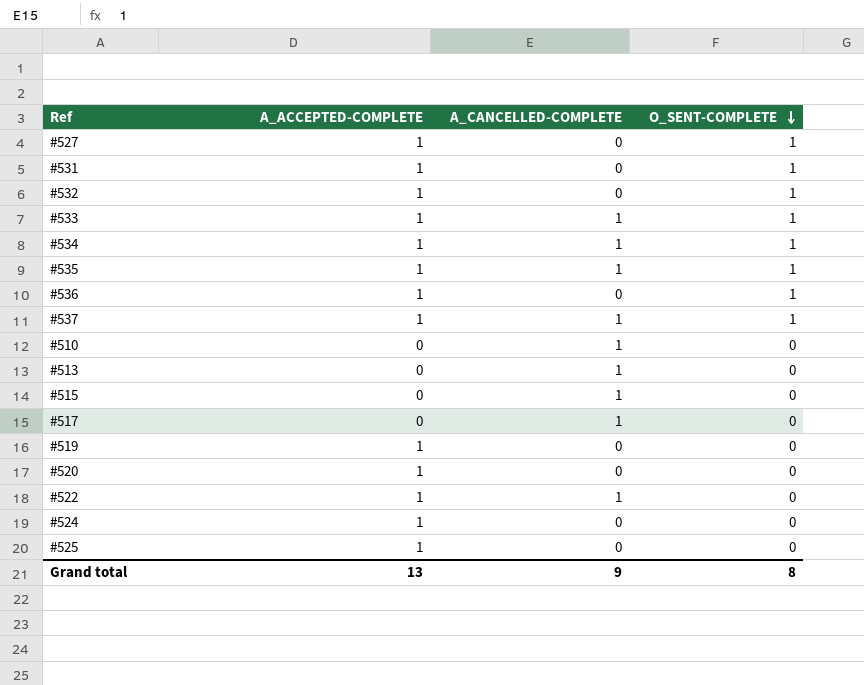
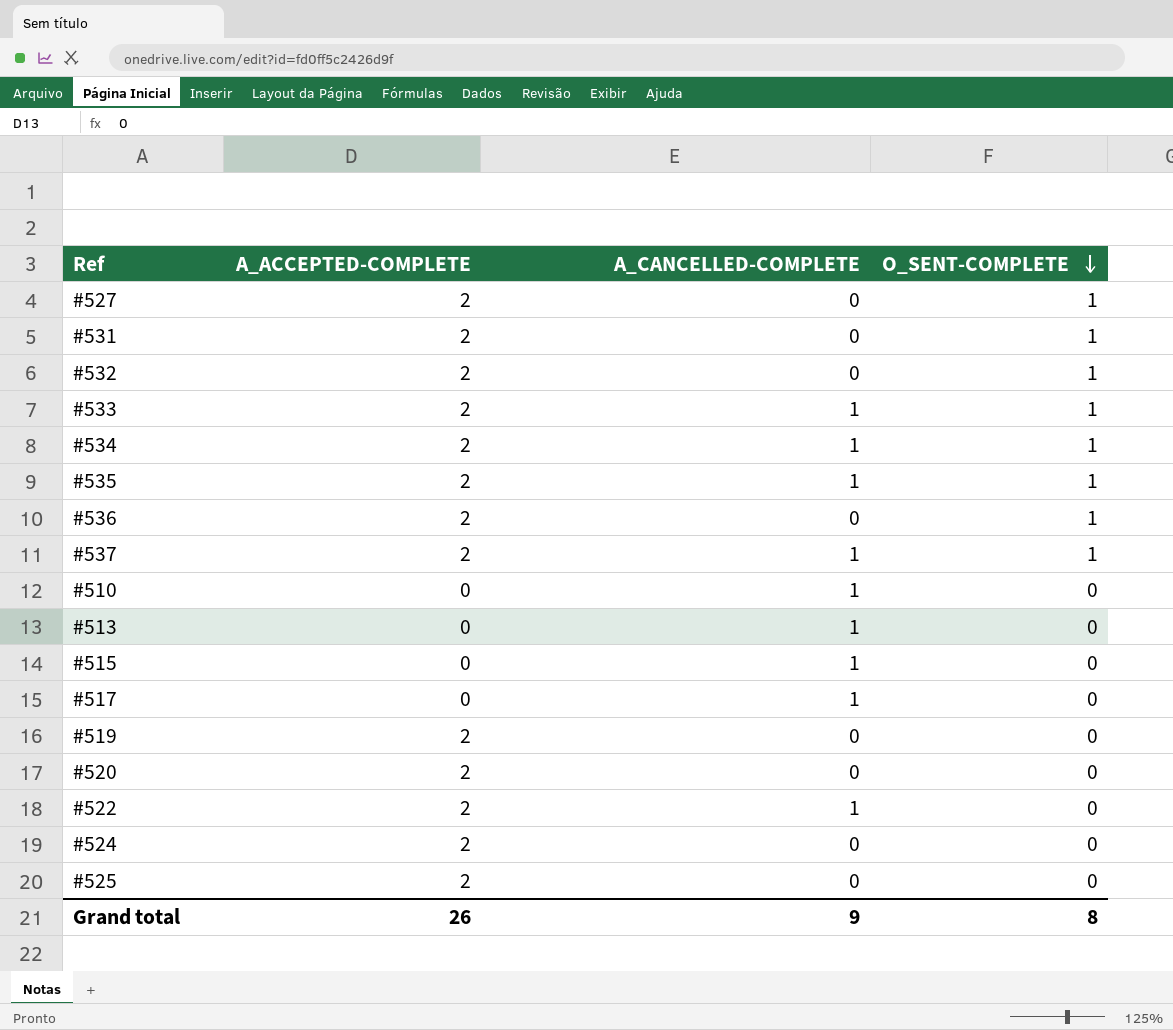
#527 | A_ACCEPTED-COMPLETE: 1 -> 2
#531 | A_ACCEPTED-COMPLETE: 1 -> 2
#532 | A_ACCEPTED-COMPLETE: 1 -> 2
#533 | A_ACCEPTED-COMPLETE: 1 -> 2
#534 | A_ACCEPTED-COMPLETE: 1 -> 2
#535 | A_ACCEPTED-COMPLETE: 1 -> 2
#536 | A_ACCEPTED-COMPLETE: 1 -> 2
#537 | A_ACCEPTED-COMPLETE: 1 -> 2
#519 | A_ACCEPTED-COMPLETE: 1 -> 2
#520 | A_ACCEPTED-COMPLETE: 1 -> 2
#522 | A_ACCEPTED-COMPLETE: 1 -> 2
#524 | A_ACCEPTED-COMPLETE: 1 -> 2
#525 | A_ACCEPTED-COMPLETE: 1 -> 2
Grand total | A_ACCEPTED-COMPLETE: 13 -> 26

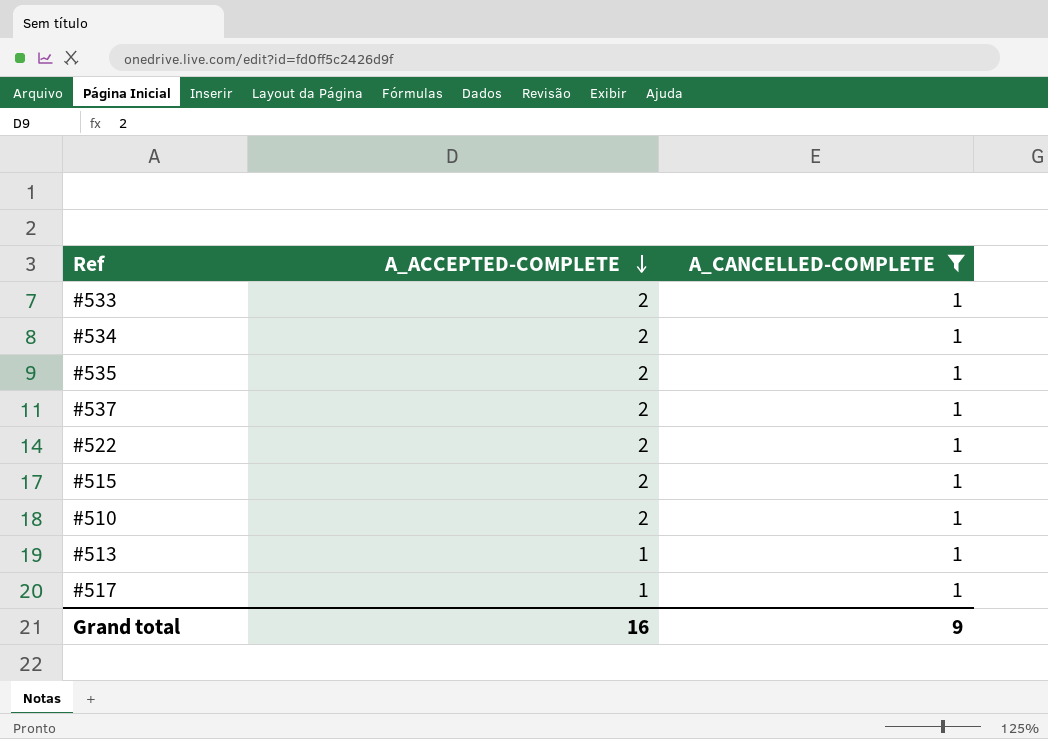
filter: none -> A_CANCELLED-COMPLETE = 1
row order: O_SENT-COMPLETE descending -> A_ACCEPTED-COMPLETE descending
column O_SENT-COMPLETE | position: 4 -> none
#515 | A_ACCEPTED-COMPLETE: 0 -> 2
#510 | A_ACCEPTED-COMPLETE: 0 -> 2
#513 | A_ACCEPTED-COMPLETE: 0 -> 1
#517 | A_ACCEPTED-COMPLETE: 0 -> 1
Grand total | A_ACCEPTED-COMPLETE: 26 -> 16

